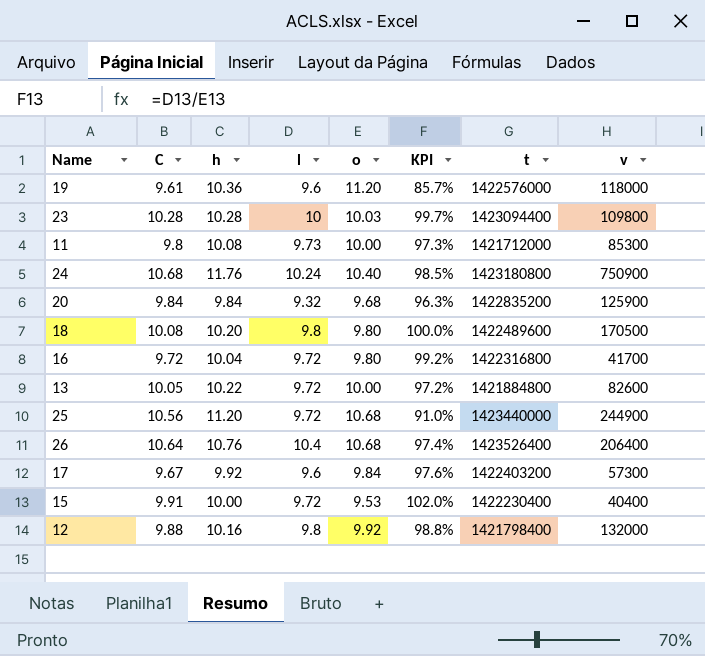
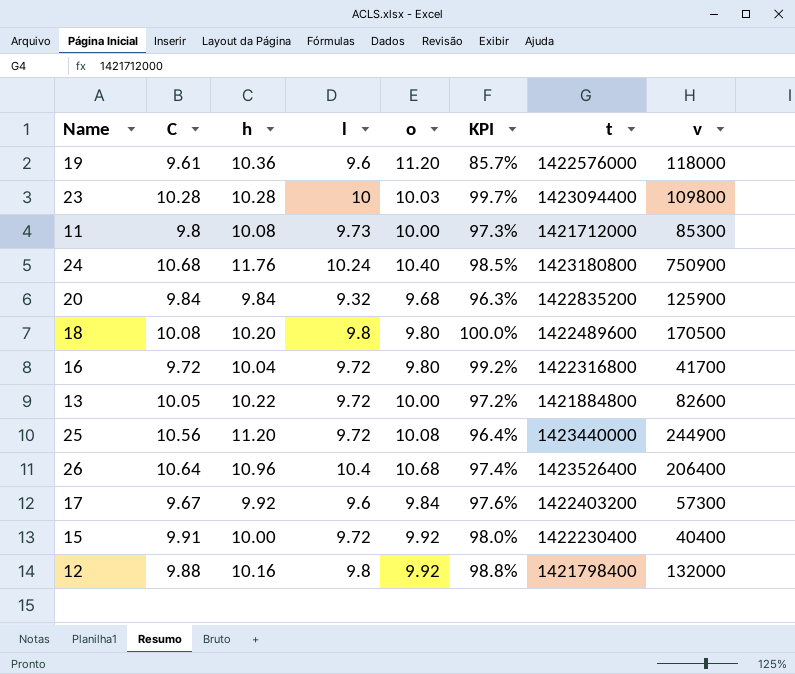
25 | o: 10.68 -> 10.08
25 | KPI: 91.0% -> 96.4%
26 | h: 10.76 -> 10.96
15 | o: 9.53 -> 9.92
15 | KPI: 102.0% -> 98.0%

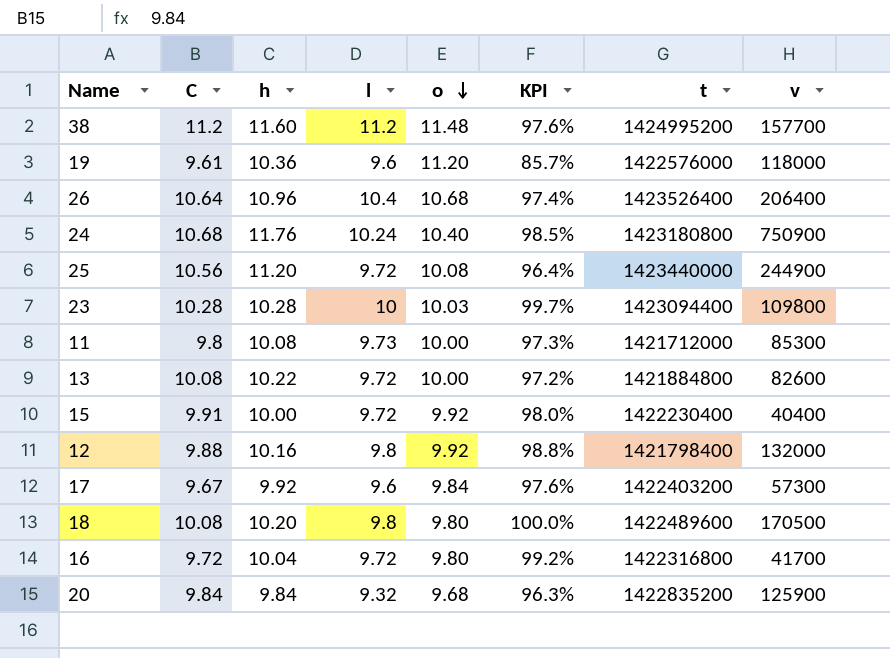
row order: none -> o descending
row 38: none -> 11.2 | 11.60 | 11.2 | 11.48 | 97.6% | 1424995200 | 157700
13 | C: 10.05 -> 10.08

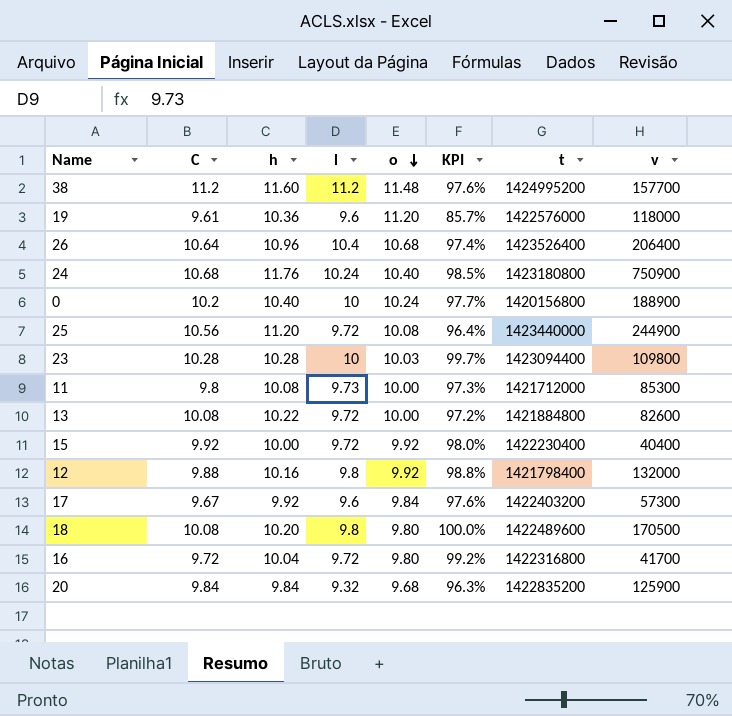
row 0: none -> 10.2 | 10.40 | 10 | 10.24 | 97.7% | 1420156800 | 188900
15 | C: 9.91 -> 9.92

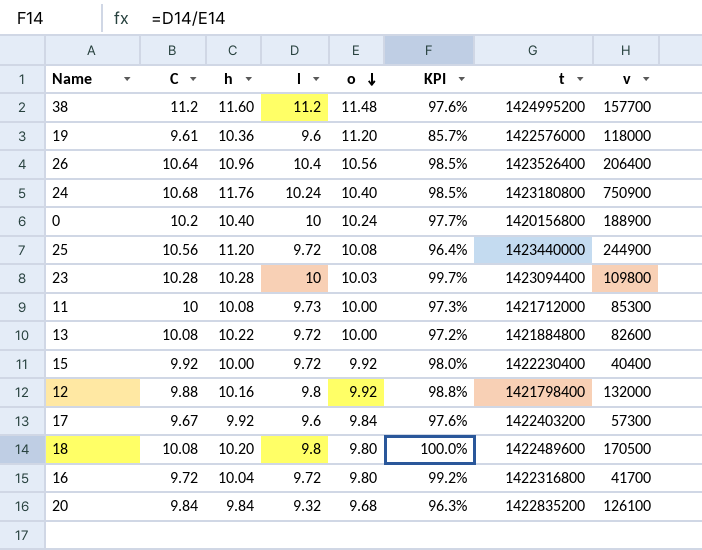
26 | o: 10.68 -> 10.56
26 | KPI: 97.4% -> 98.5%
11 | C: 9.8 -> 10
20 | v: 125900 -> 126100

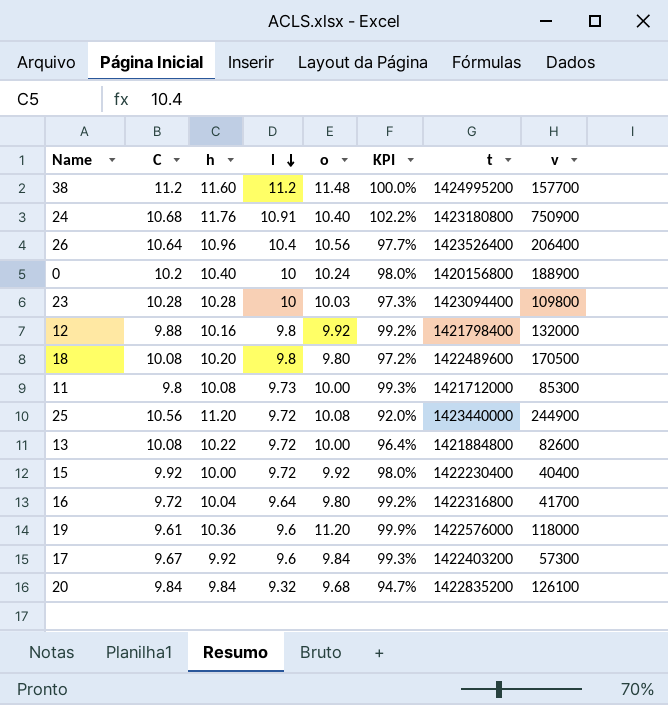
row order: o descending -> l descending
column KPI | formula: [l] / [o] -> [l] / [C]
24 | l: 10.24 -> 10.91
11 | C: 10 -> 9.8
16 | l: 9.72 -> 9.64

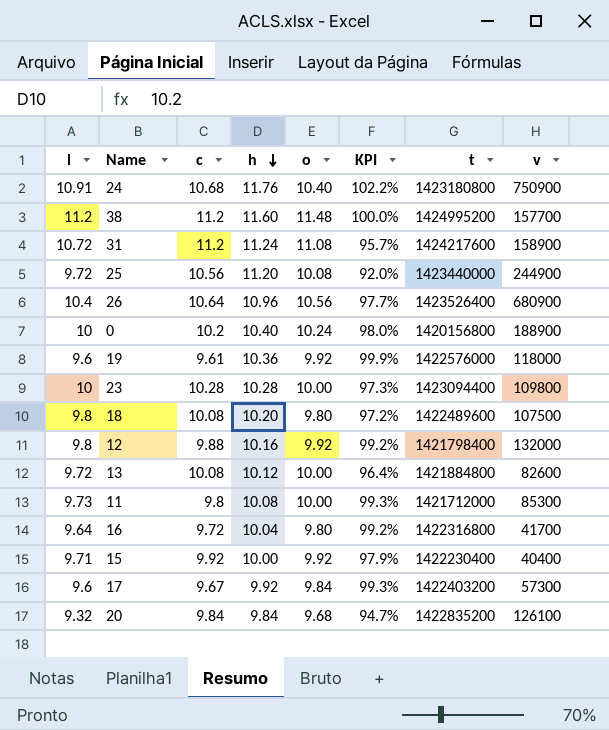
row order: l descending -> h descending
column l | position: 4 -> 1
column name: C -> c
row 31: none -> 10.72 | 11.2 | 11.24 | 11.08 | 95.7% | 1424217600 | 158900
26 | v: 206400 -> 680900
19 | o: 11.20 -> 9.92
23 | o: 10.03 -> 10.00
18 | v: 170500 -> 107500
13 | h: 10.22 -> 10.12
15 | l: 9.72 -> 9.71
15 | KPI: 98.0% -> 97.9%

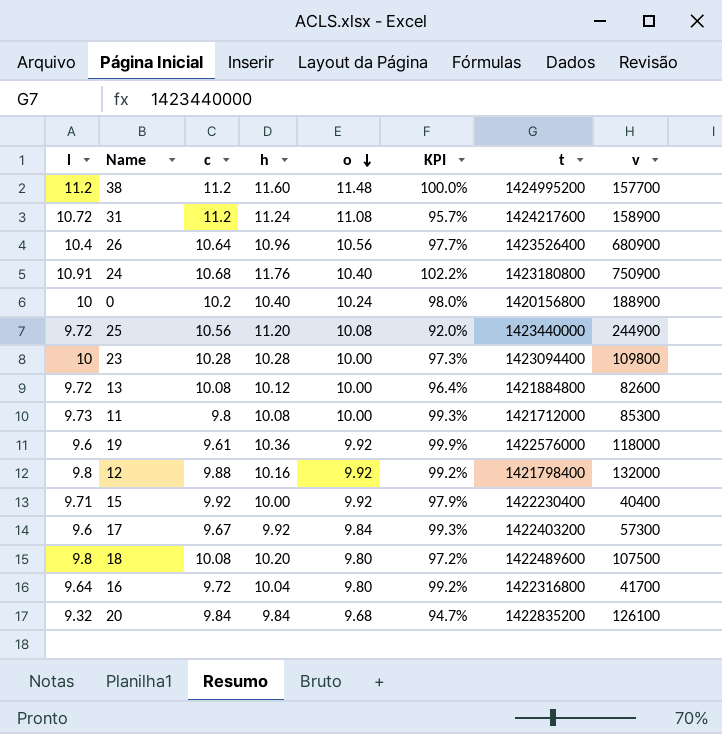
row order: h descending -> o descending

